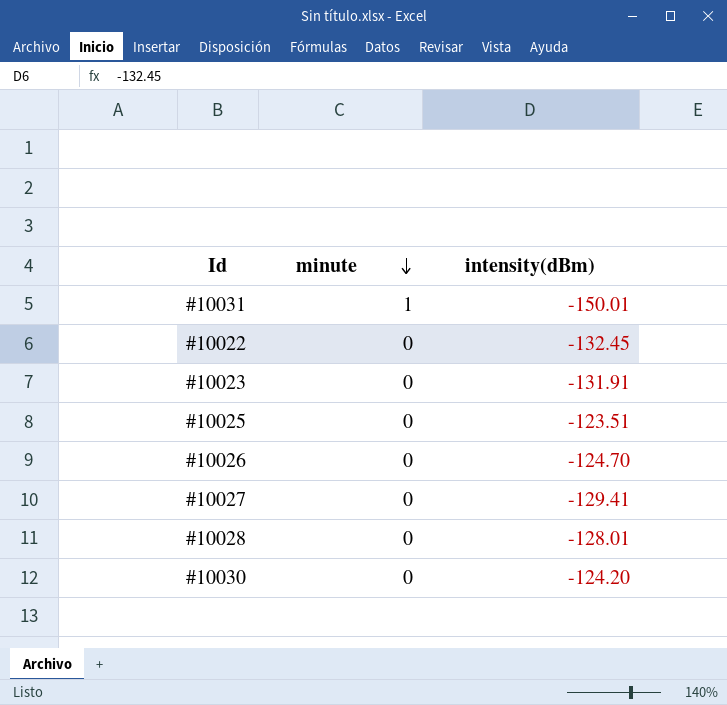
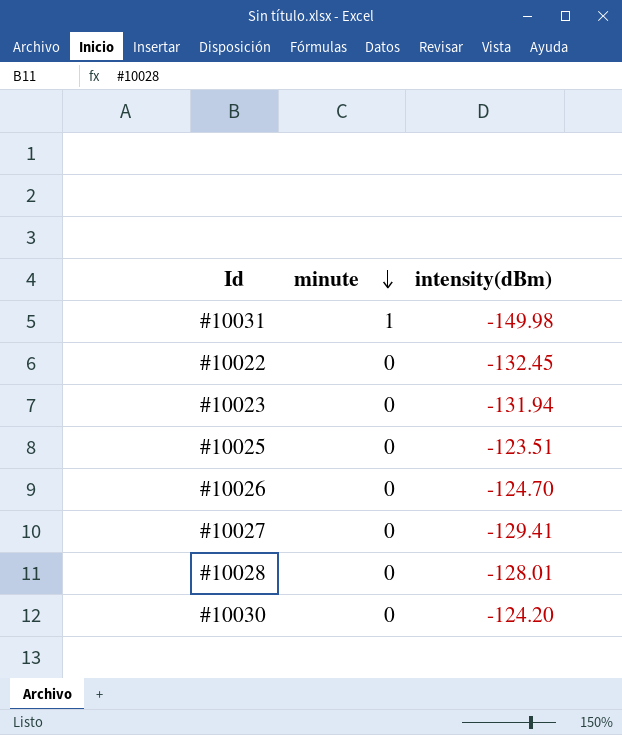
#10031 | intensity(dBm): -150.01 -> -149.98
#10023 | intensity(dBm): -131.91 -> -131.94

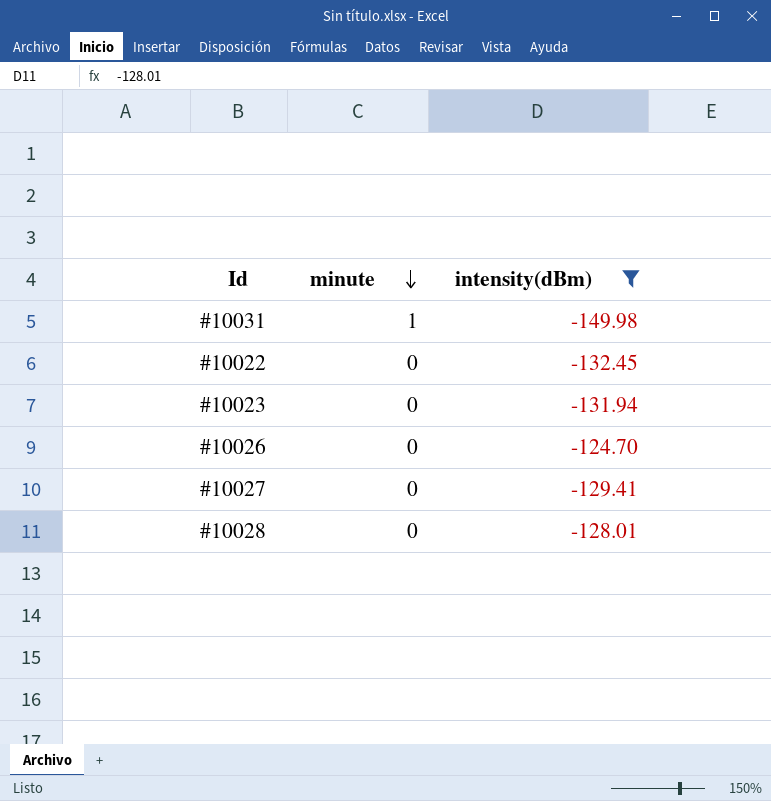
filter: none -> intensity(dBm) <= -124.70

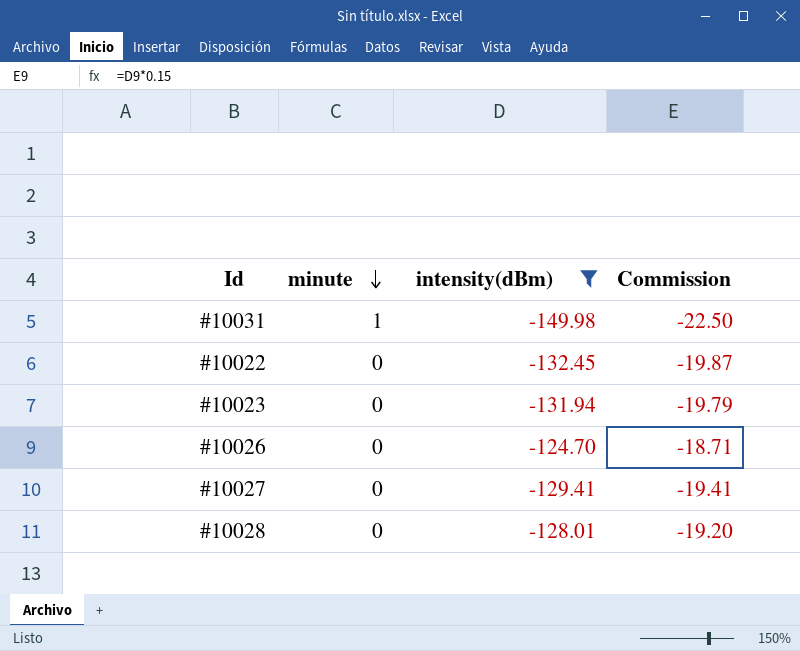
column Commission | formula: none -> [intensity(dBm)] * 0.15

